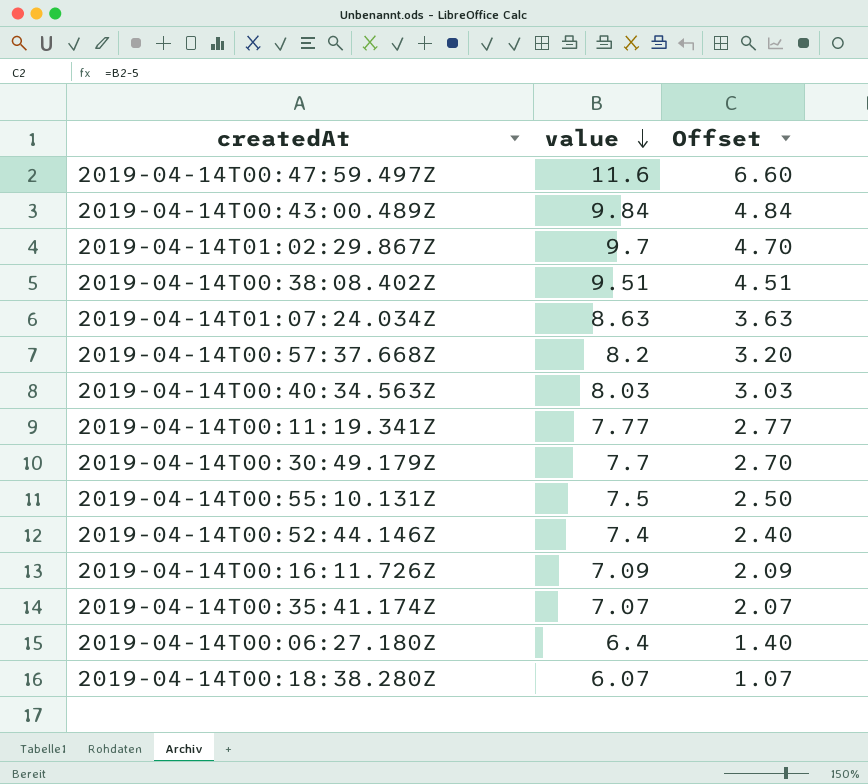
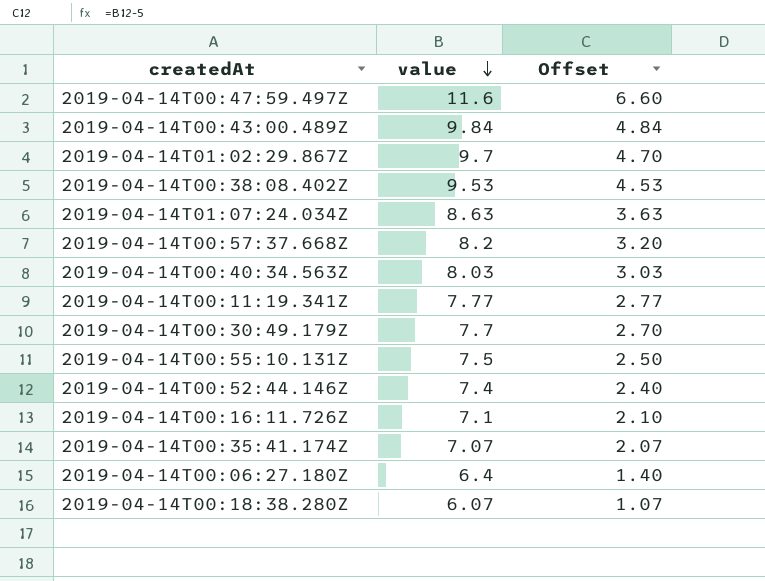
2019-04-14T00:38:08.402Z | value: 9.51 -> 9.53
2019-04-14T00:38:08.402Z | Offset: 4.51 -> 4.53
2019-04-14T00:16:11.726Z | value: 7.09 -> 7.1
2019-04-14T00:16:11.726Z | Offset: 2.09 -> 2.10

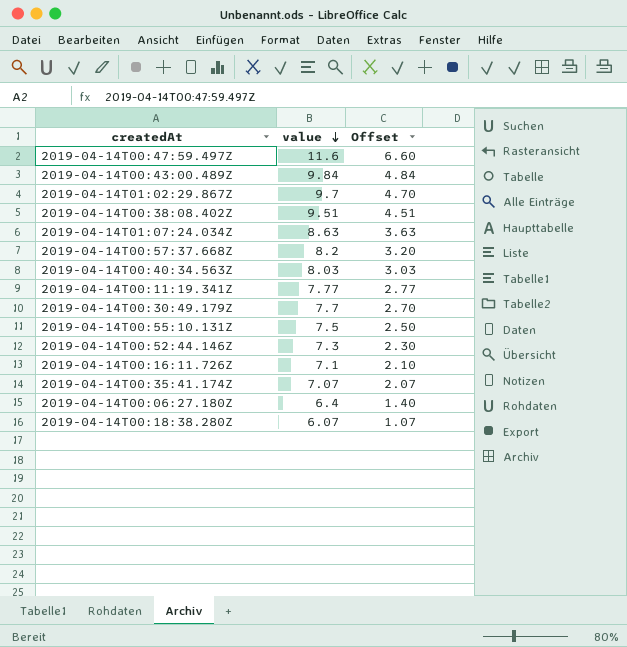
2019-04-14T00:38:08.402Z | value: 9.53 -> 9.51
2019-04-14T00:38:08.402Z | Offset: 4.53 -> 4.51
2019-04-14T00:52:44.146Z | value: 7.4 -> 7.3
2019-04-14T00:52:44.146Z | Offset: 2.40 -> 2.30

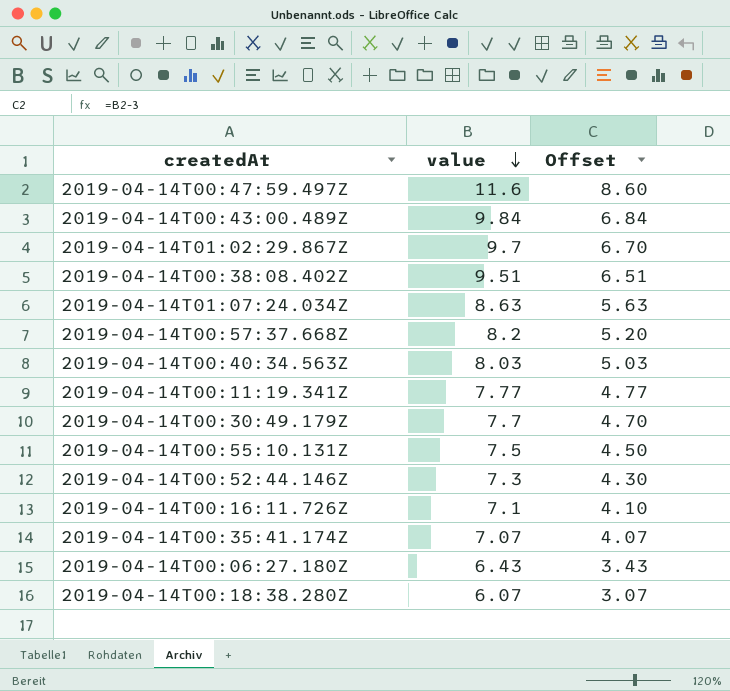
column Offset | formula: [value] - 5 -> [value] - 3
2019-04-14T00:06:27.180Z | value: 6.4 -> 6.43

